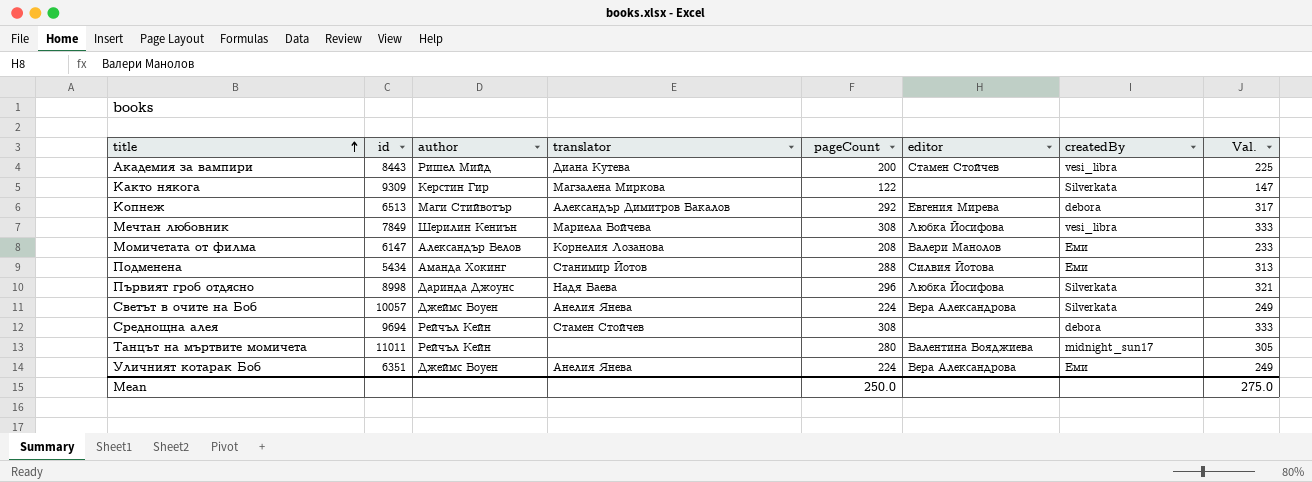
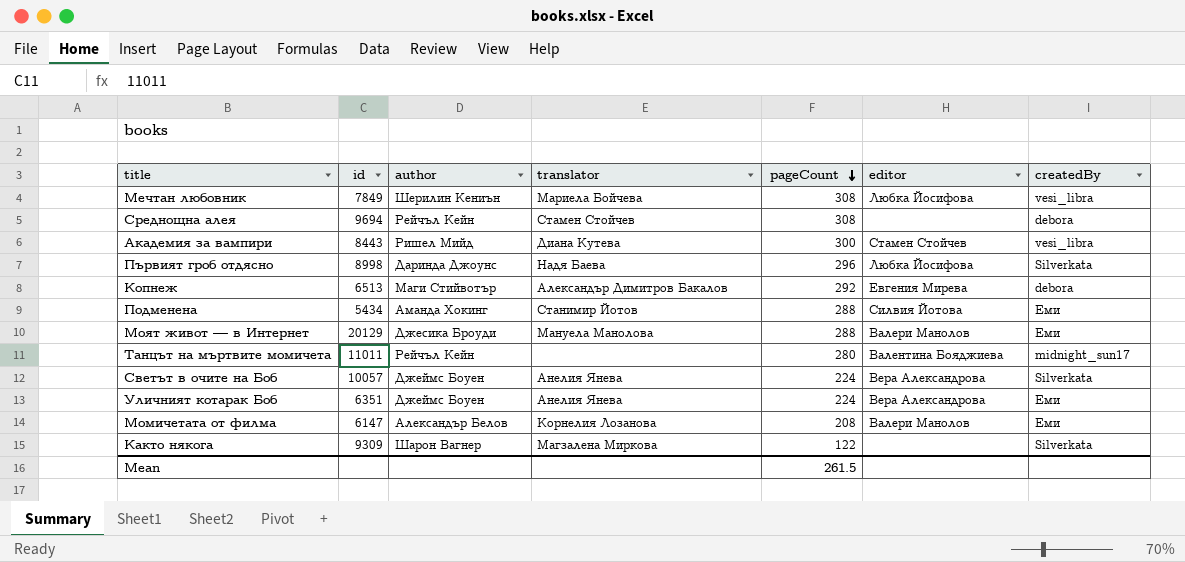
row order: title ascending -> pageCount descending
column Val. | formula: [pageCount] + 25 -> none
Академия за вампири | pageCount: 200 -> 300
row Моят живот — в Интернет: none -> 20129 | Джесика Броуди | Мануела Манолова | 288 | Валери Манолов | Еми
Както някога | author: Керстин Гир -> Шарон Вагнер
Mean | pageCount: 250.0 -> 261.5

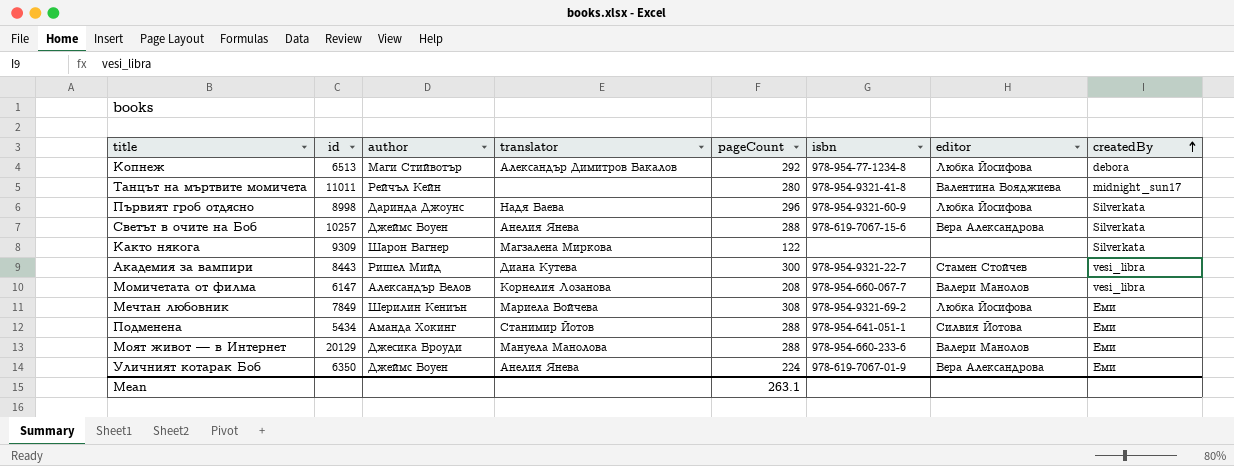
row order: pageCount descending -> createdBy ascending
column isbn | position: none -> 6
row Среднощна алея: 9694 | Рейчъл Кейн | Стамен Стойчев | 308 | none | debora -> none
Копнеж | editor: Евгения Мирева -> Любка Йосифова
Светът в очите на Боб | id: 10057 -> 10257
Светът в очите на Боб | pageCount: 224 -> 288
Момичетата от филма | createdBy: Еми -> vesi_libra
Мечтан любовник | createdBy: vesi_libra -> Еми
Уличният котарак Боб | id: 6351 -> 6350
Mean | pageCount: 261.5 -> 263.1

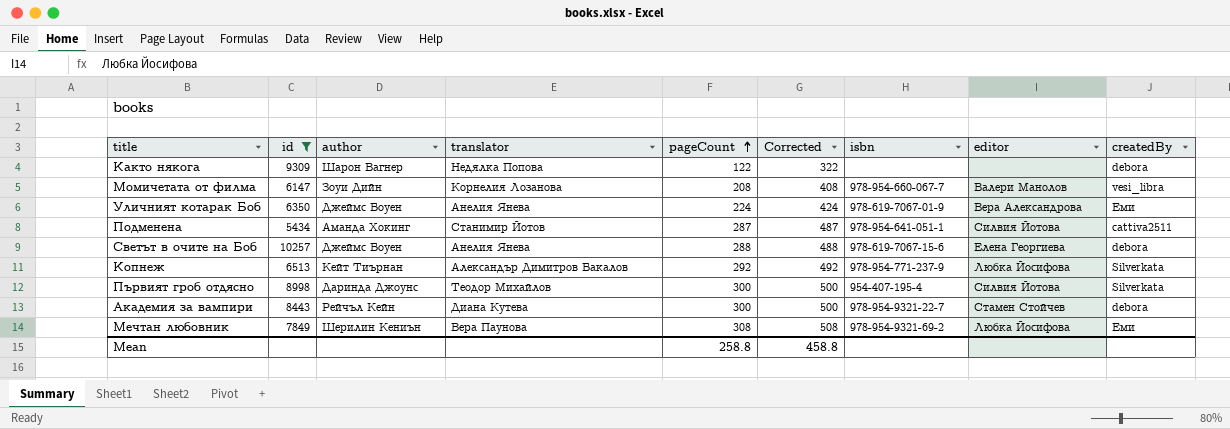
filter: none -> id <= 10257
row order: createdBy ascending -> pageCount ascending
column Corrected | formula: none -> [pageCount] + 200
Както някога | translator: Магзалена Миркова -> Недялка Попова
Както някога | createdBy: Silverkata -> debora
Момичетата от филма | author: Александър Белов -> Зоуи Дийн
Подменена | pageCount: 288 -> 287
Подменена | createdBy: Еми -> cattiva2511
Светът в очите на Боб | editor: Вера Александрова -> Елена Георгиева
Светът в очите на Боб | createdBy: Silverkata -> debora
Копнеж | author: Маги Стийвотър -> Кейт Тиърнан
Копнеж | isbn: 978-954-77-1234-8 -> 978-954-771-237-9
Копнеж | createdBy: debora -> Silverkata
Първият гроб отдясно | translator: Надя Баева -> Теодор Михайлов
Първият гроб отдясно | pageCount: 296 -> 300
Първият гроб отдясно | isbn: 978-954-9321-60-9 -> 954-407-195-4
Първият гроб отдясно | editor: Любка Йосифова -> Силвия Йотова
Академия за вампири | author: Ришел Мийд -> Рейчъл Кейн
Академия за вампири | createdBy: vesi_libra -> debora
Мечтан любовник | translator: Мариела Бойчева -> Вера Паунова
Mean | pageCount: 263.1 -> 258.8

